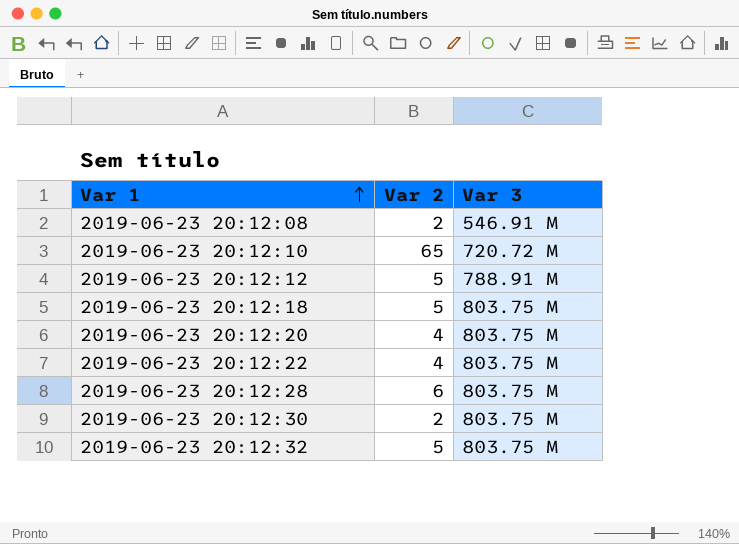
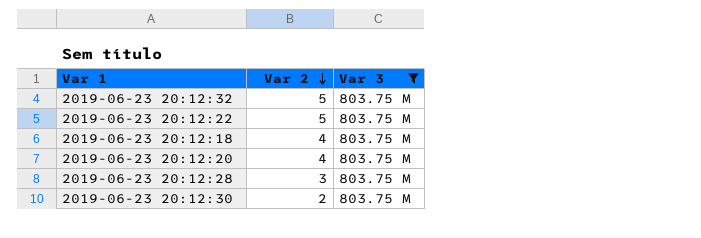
filter: none -> Var 3 = 803.75 M
row order: Var 1 ascending -> Var 2 descending
2019-06-23 20:12:22 | Var 2: 4 -> 5
2019-06-23 20:12:18 | Var 2: 5 -> 4
2019-06-23 20:12:28 | Var 2: 6 -> 3

